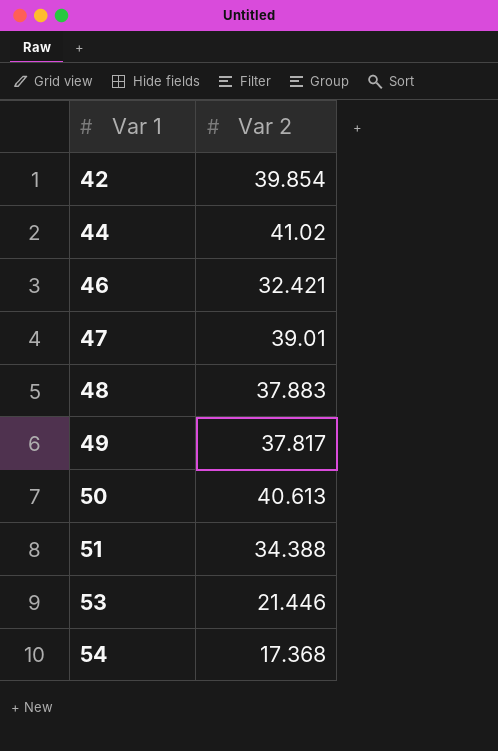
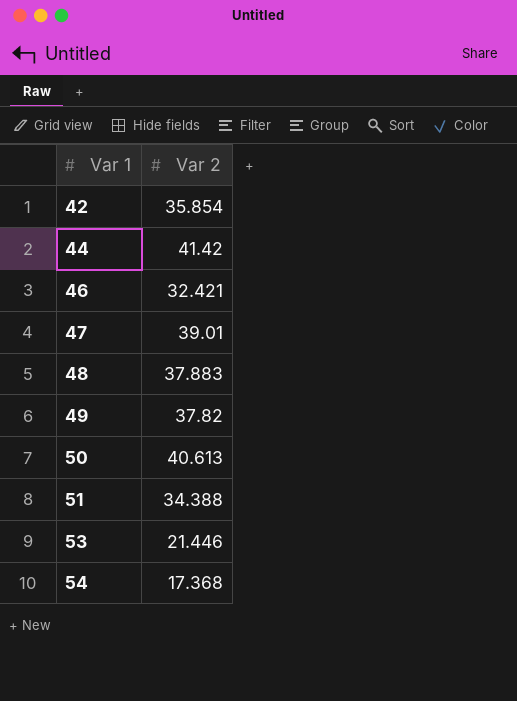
42 | Var 2: 39.854 -> 35.854
44 | Var 2: 41.02 -> 41.42
49 | Var 2: 37.817 -> 37.82

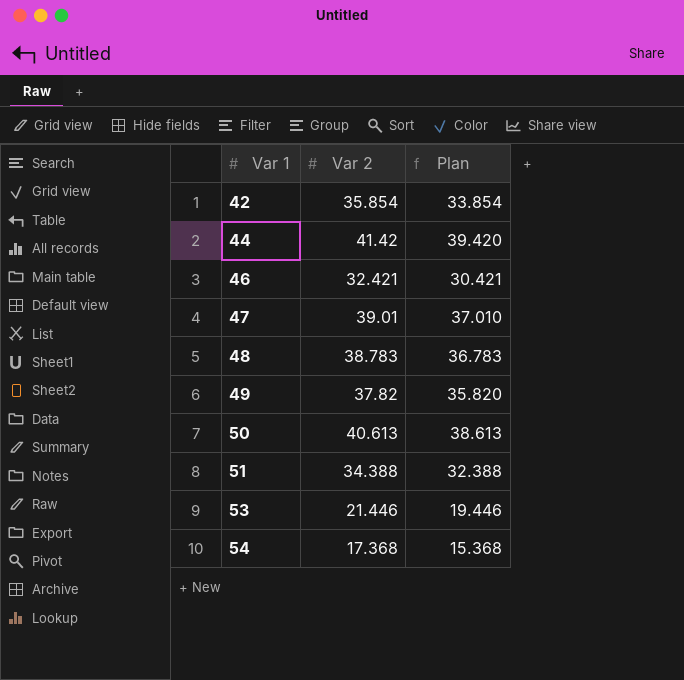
column Plan | formula: none -> [Var 2] - 2
48 | Var 2: 37.883 -> 38.783

